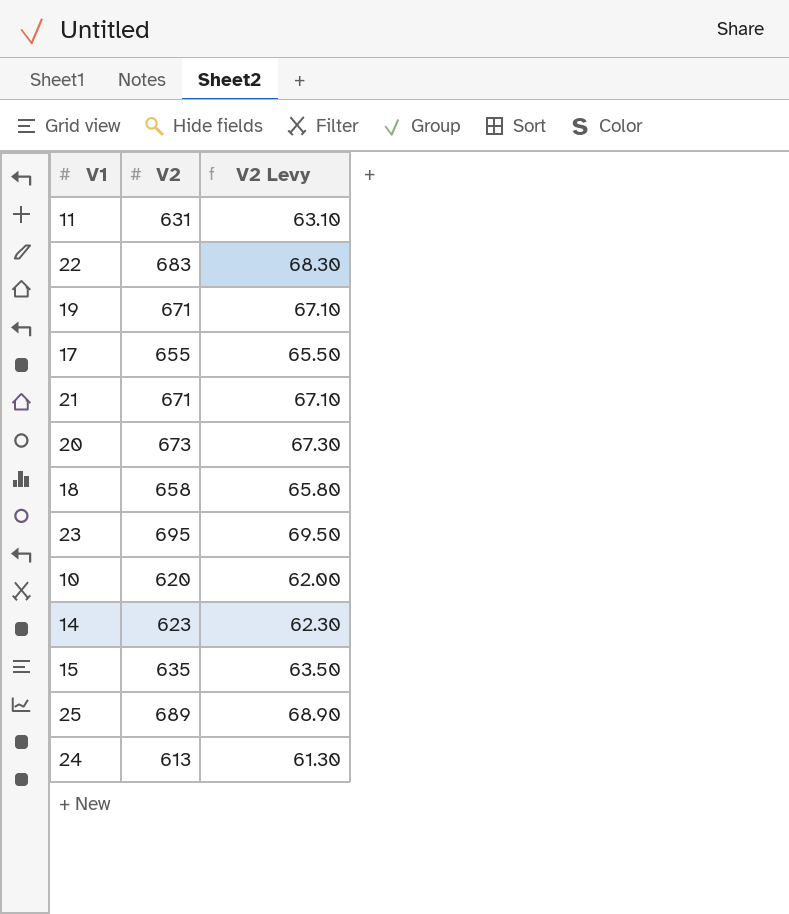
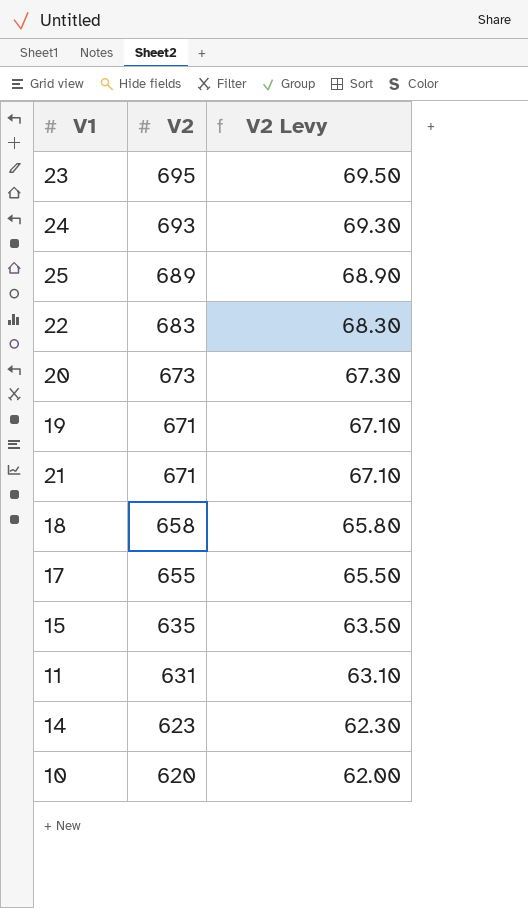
row order: none -> V2 descending
24 | V2: 613 -> 693
24 | V2 Levy: 61.30 -> 69.30

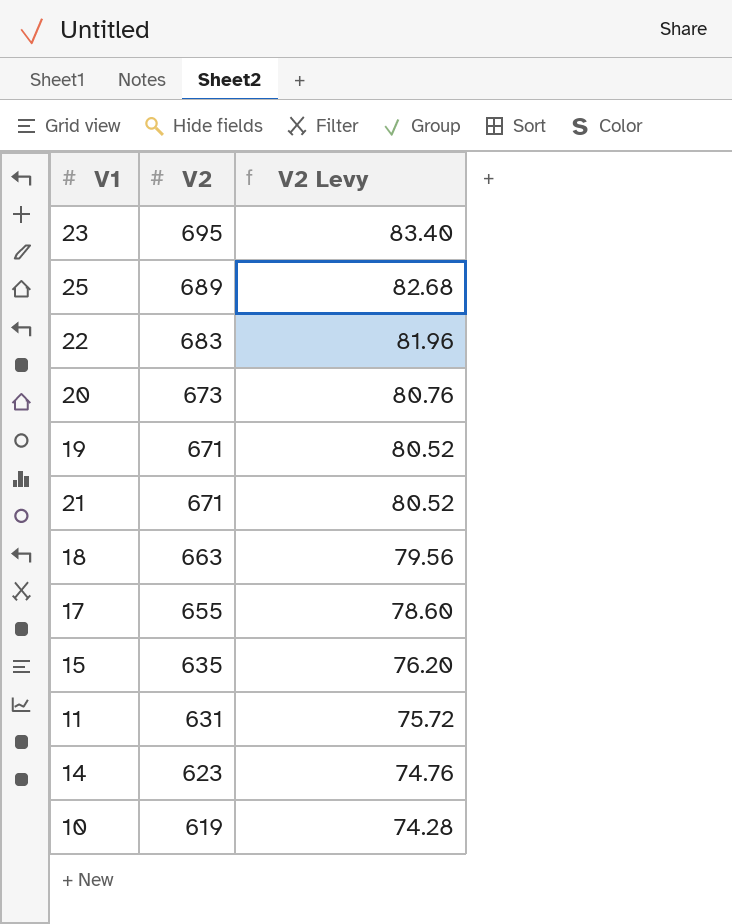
column V2 Levy | formula: [V2] * 0.1 -> [V2] * 0.12
row 24: 693 | 69.30 -> none
18 | V2: 658 -> 663
10 | V2: 620 -> 619

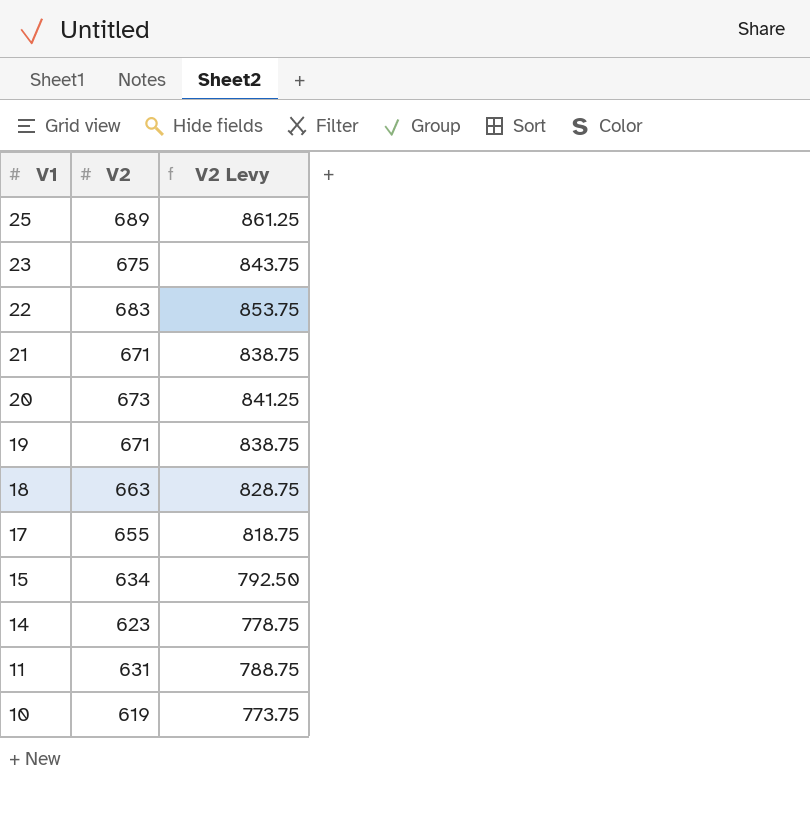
row order: V2 descending -> V1 descending
column V2 Levy | formula: [V2] * 0.12 -> [V2] * 1.25
23 | V2: 695 -> 675
15 | V2: 635 -> 634

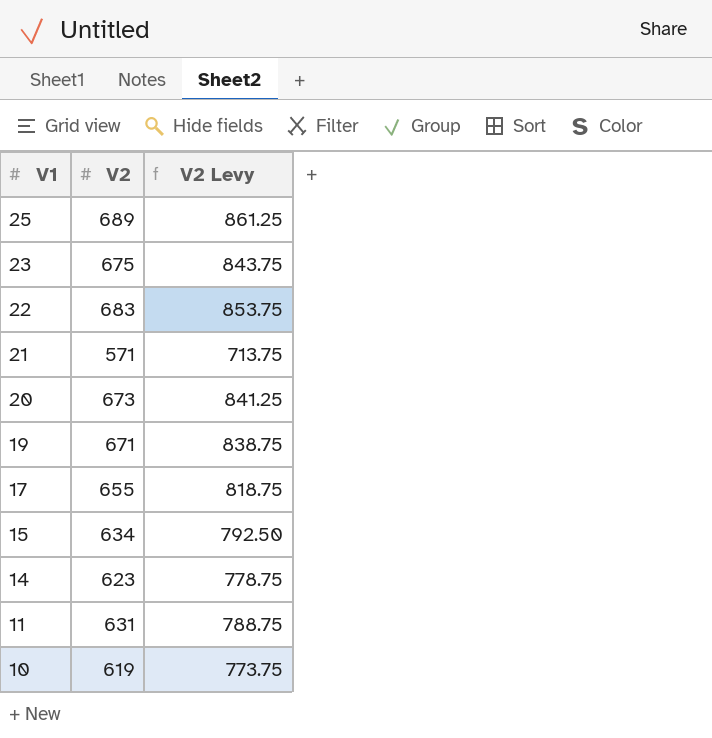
row 18: 663 | 828.75 -> none
21 | V2: 671 -> 571
21 | V2 Levy: 838.75 -> 713.75

